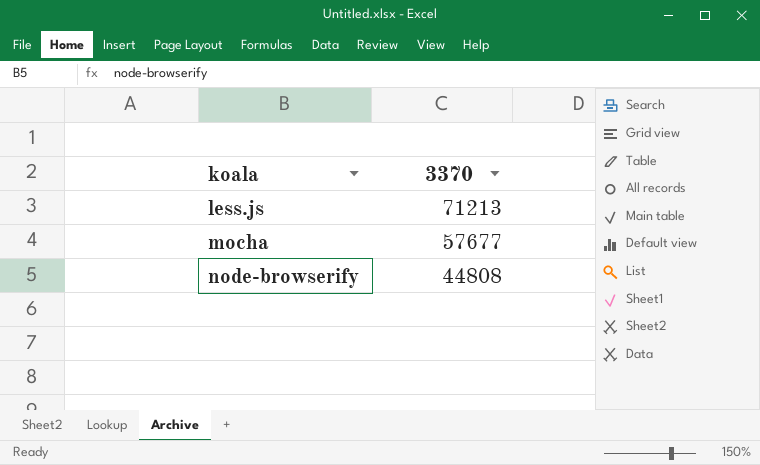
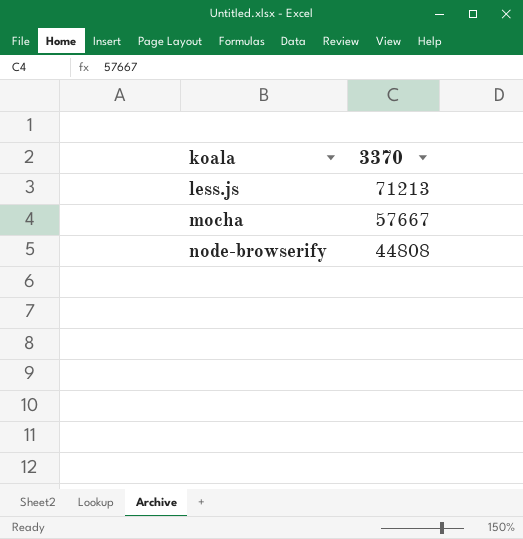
mocha | 3370: 57677 -> 57667

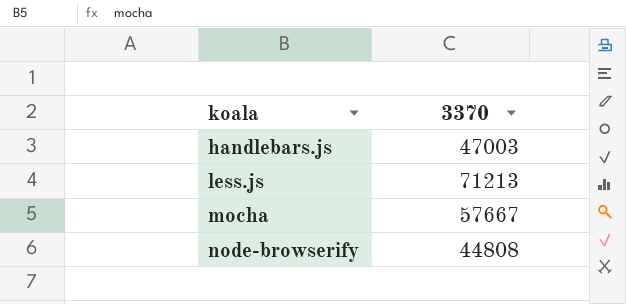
row handlebars.js: none -> 47003

